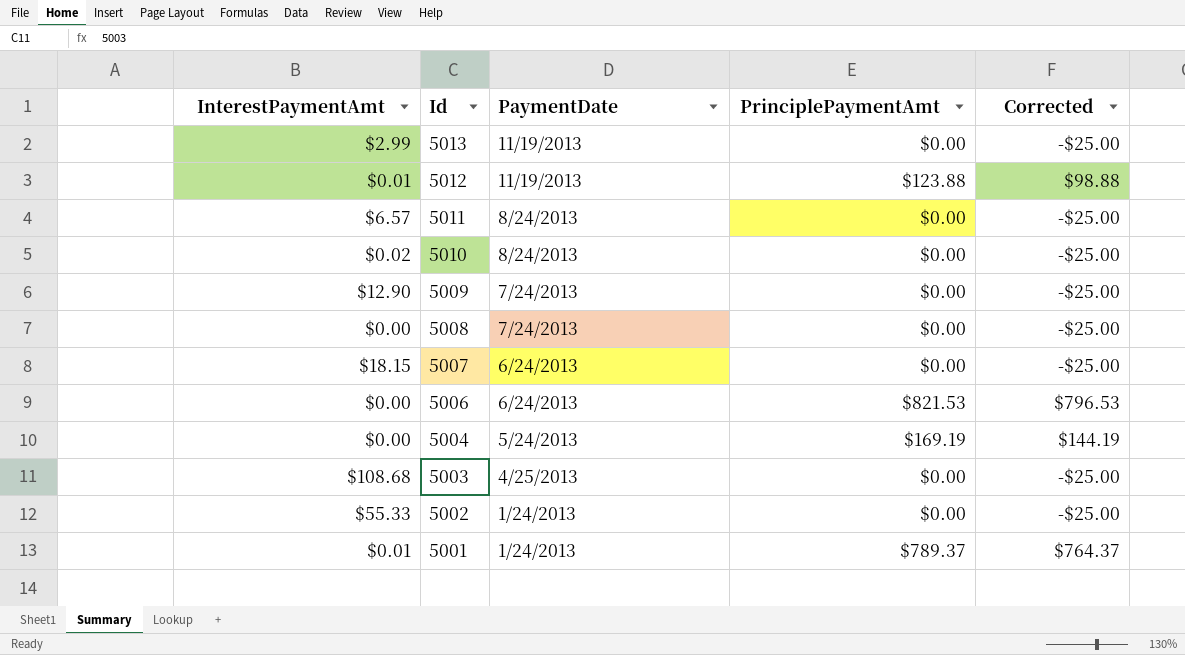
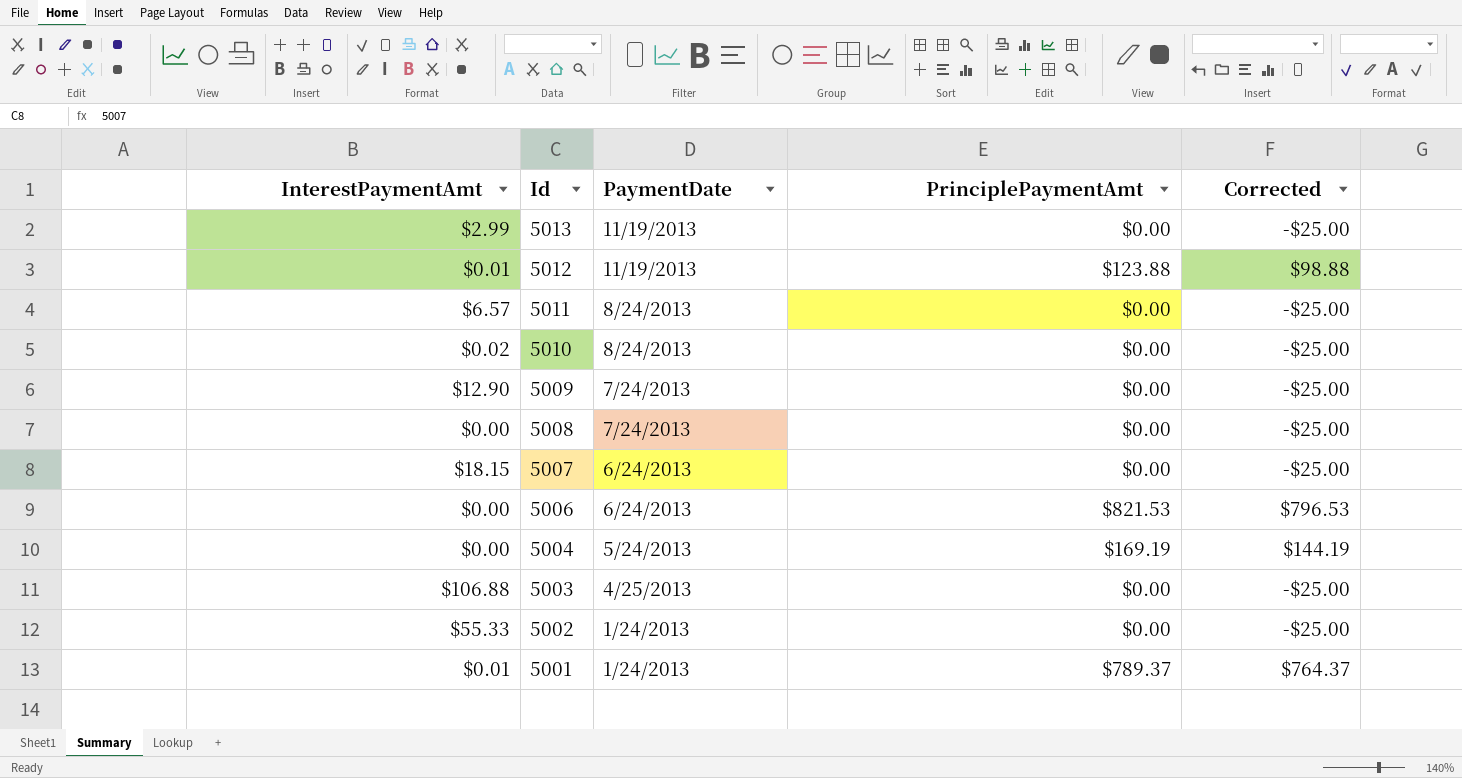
5003 | InterestPaymentAmt: $108.68 -> $106.88

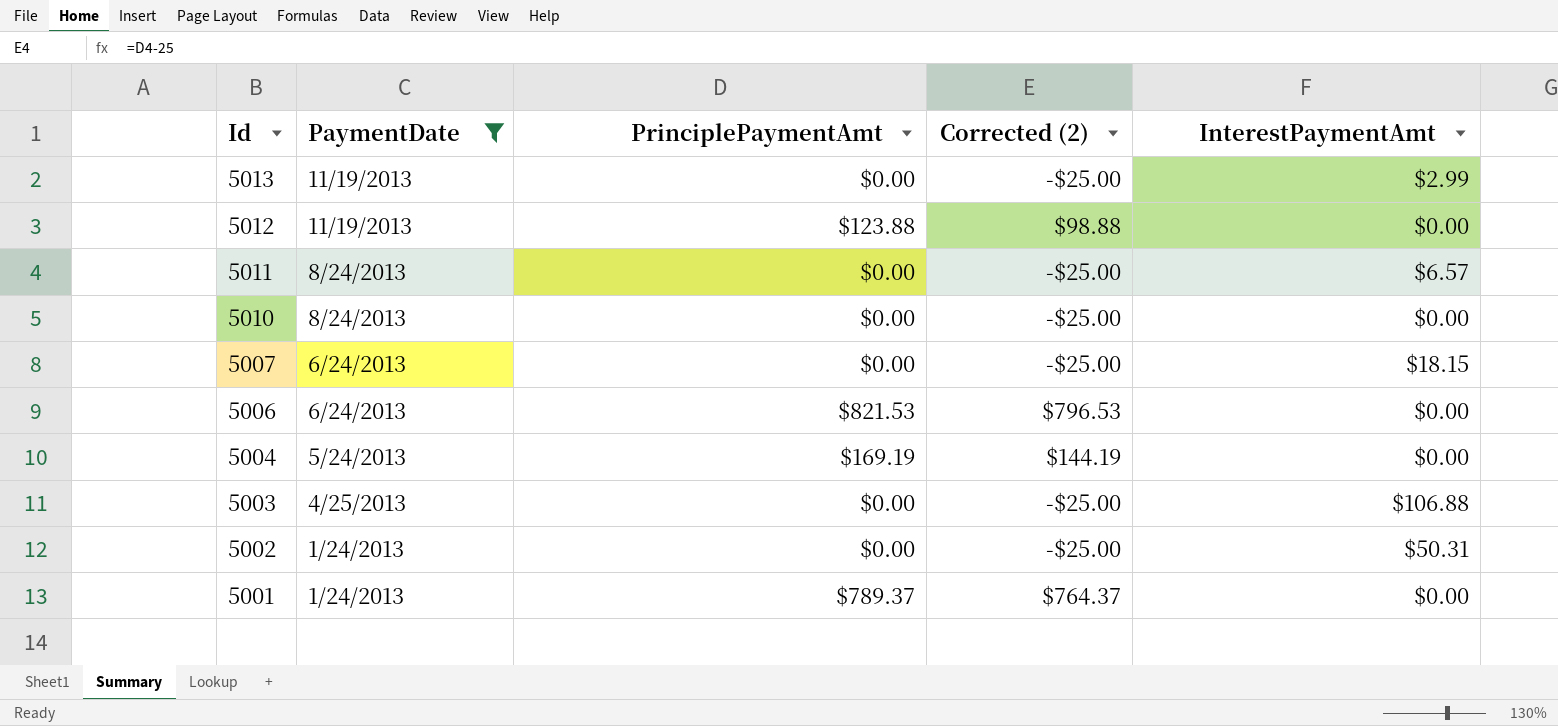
filter: none -> PaymentDate != 7/24/2013
column name: Corrected -> Corrected (2)
column InterestPaymentAmt | position: 1 -> 5
5012 | InterestPaymentAmt: $0.01 -> $0.00
5010 | InterestPaymentAmt: $0.02 -> $0.00
5002 | InterestPaymentAmt: $55.33 -> $50.31
5001 | InterestPaymentAmt: $0.01 -> $0.00

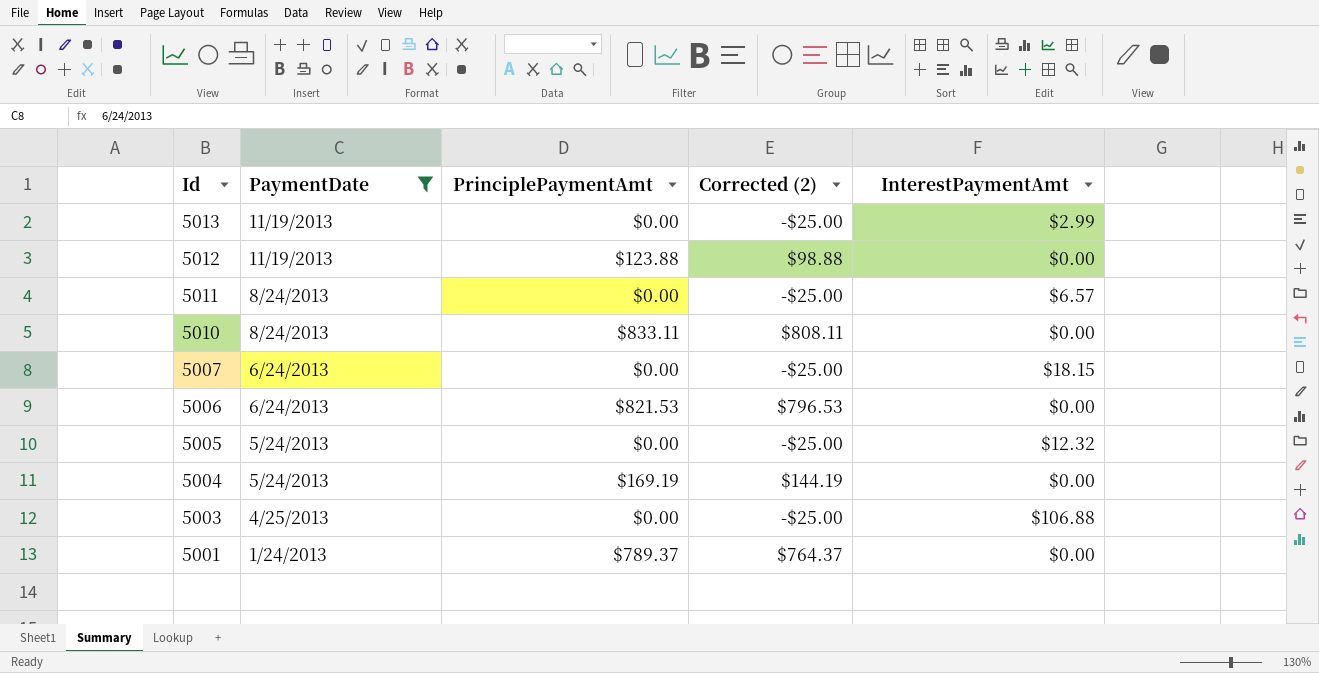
row 5002: 1/24/2013 | $0.00 | -$25.00 | $50.31 -> none
5010 | PrinciplePaymentAmt: $0.00 -> $833.11
5010 | Corrected (2): -$25.00 -> $808.11
row 5005: none -> 5/24/2013 | $0.00 | -$25.00 | $12.32

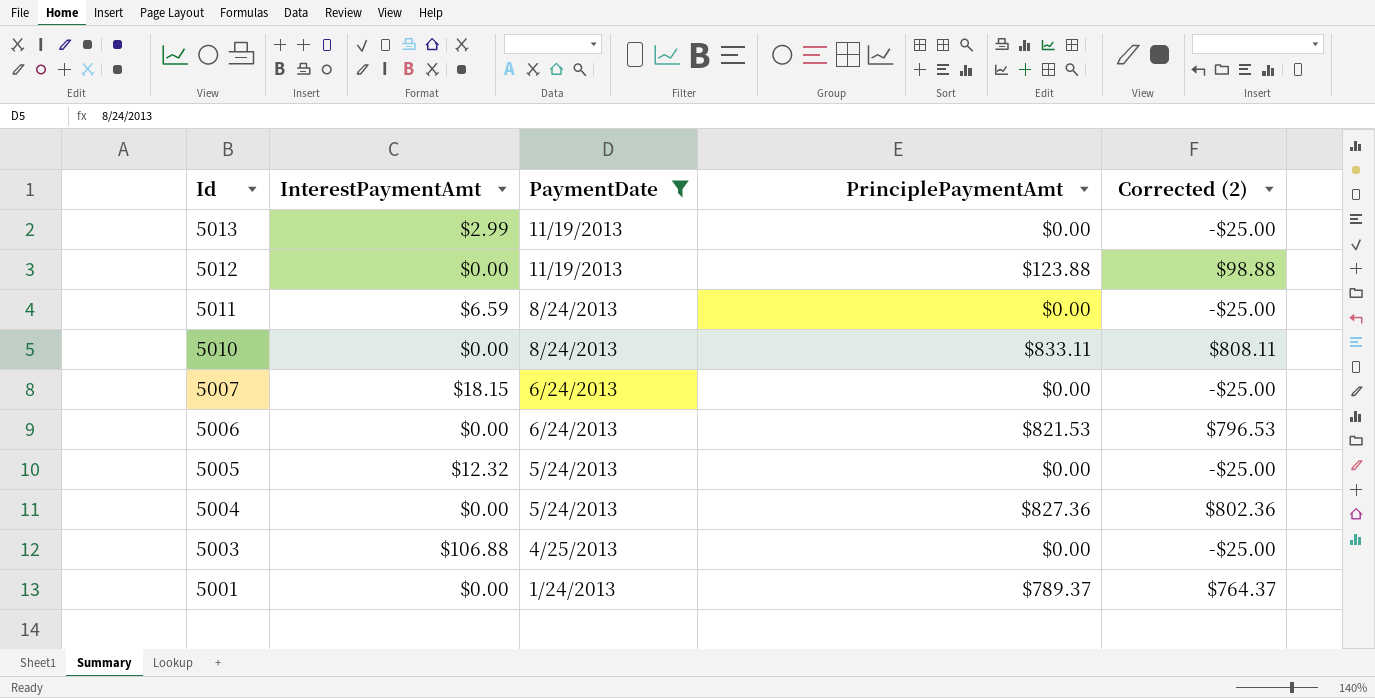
column InterestPaymentAmt | position: 5 -> 2
5011 | InterestPaymentAmt: $6.57 -> $6.59
5004 | PrinciplePaymentAmt: $169.19 -> $827.36
5004 | Corrected (2): $144.19 -> $802.36

